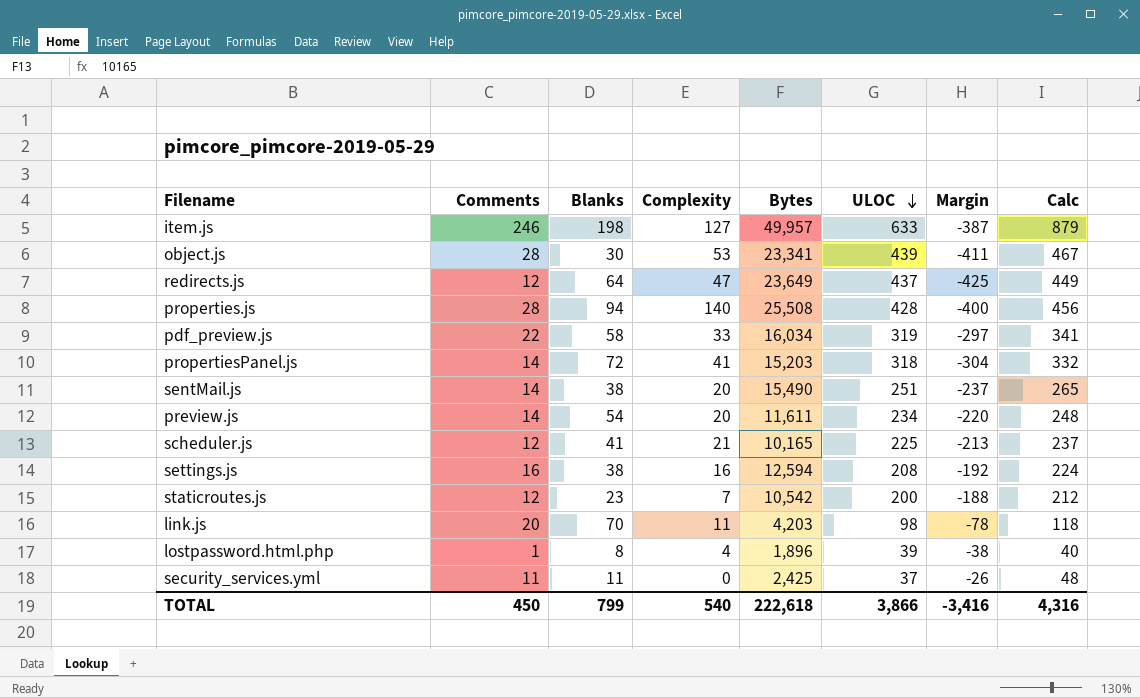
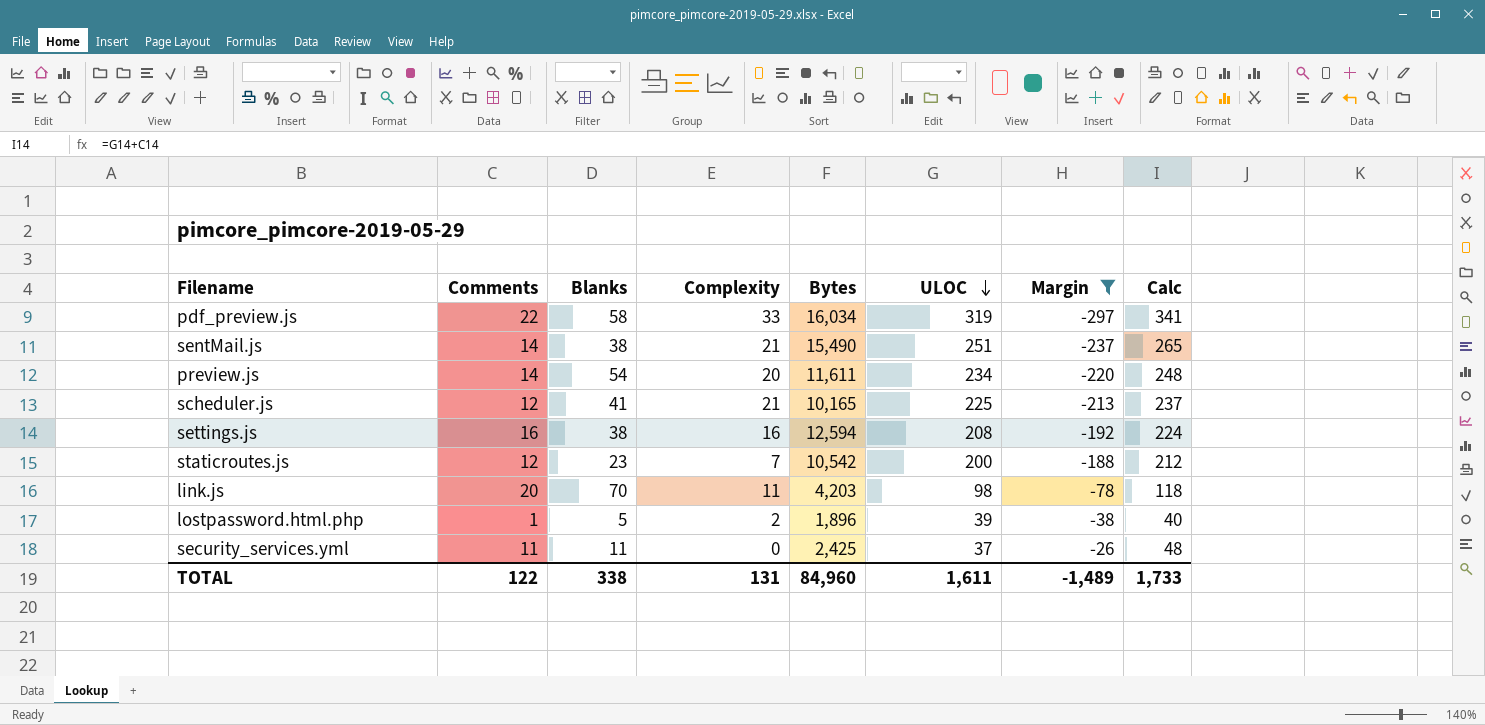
filter: none -> Margin >= -297
sentMail.js | Complexity: 20 -> 21
lostpassword.html.php | Blanks: 8 -> 5
lostpassword.html.php | Complexity: 4 -> 2
TOTAL | Comments: 450 -> 122
TOTAL | Blanks: 799 -> 338
TOTAL | Complexity: 540 -> 131
TOTAL | Bytes: 222,618 -> 84,960
TOTAL | ULOC: 3,866 -> 1,611
TOTAL | Margin: -3,416 -> -1,489
TOTAL | Calc: 4,316 -> 1,733

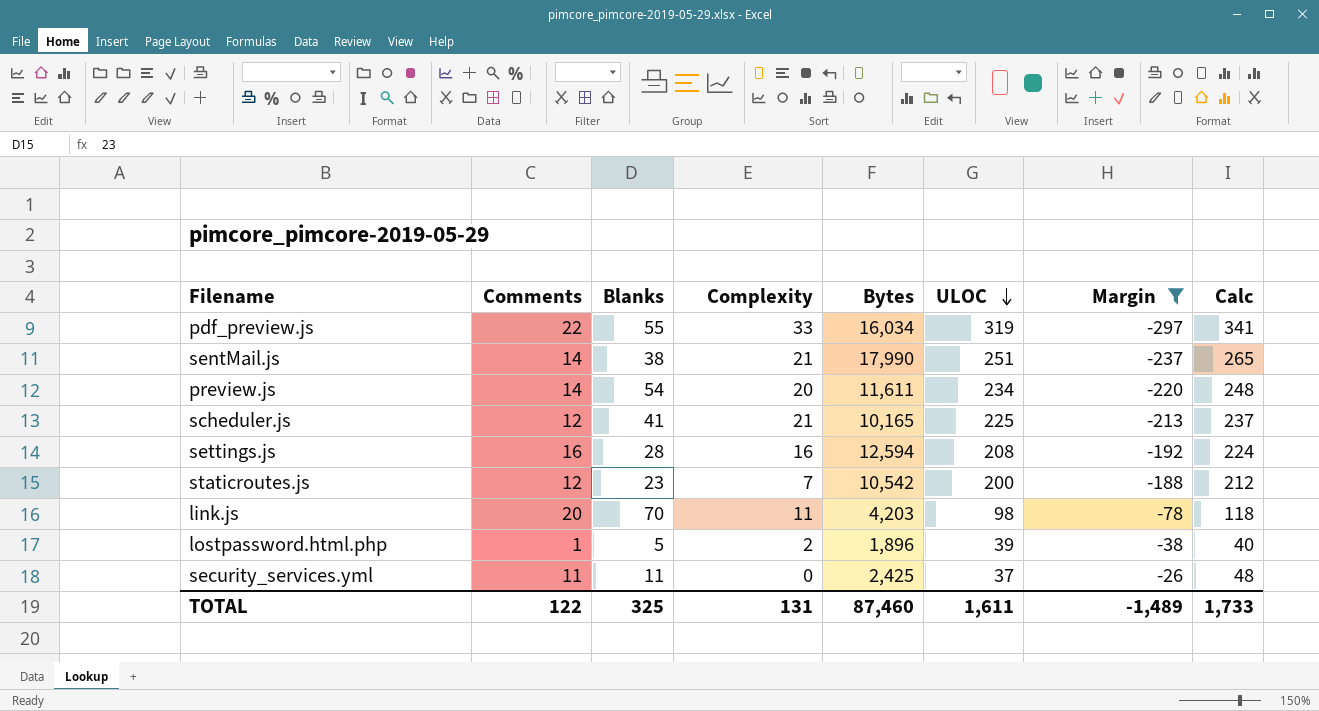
pdf_preview.js | Blanks: 58 -> 55
sentMail.js | Bytes: 15,490 -> 17,990
settings.js | Blanks: 38 -> 28
TOTAL | Blanks: 338 -> 325
TOTAL | Bytes: 84,960 -> 87,460

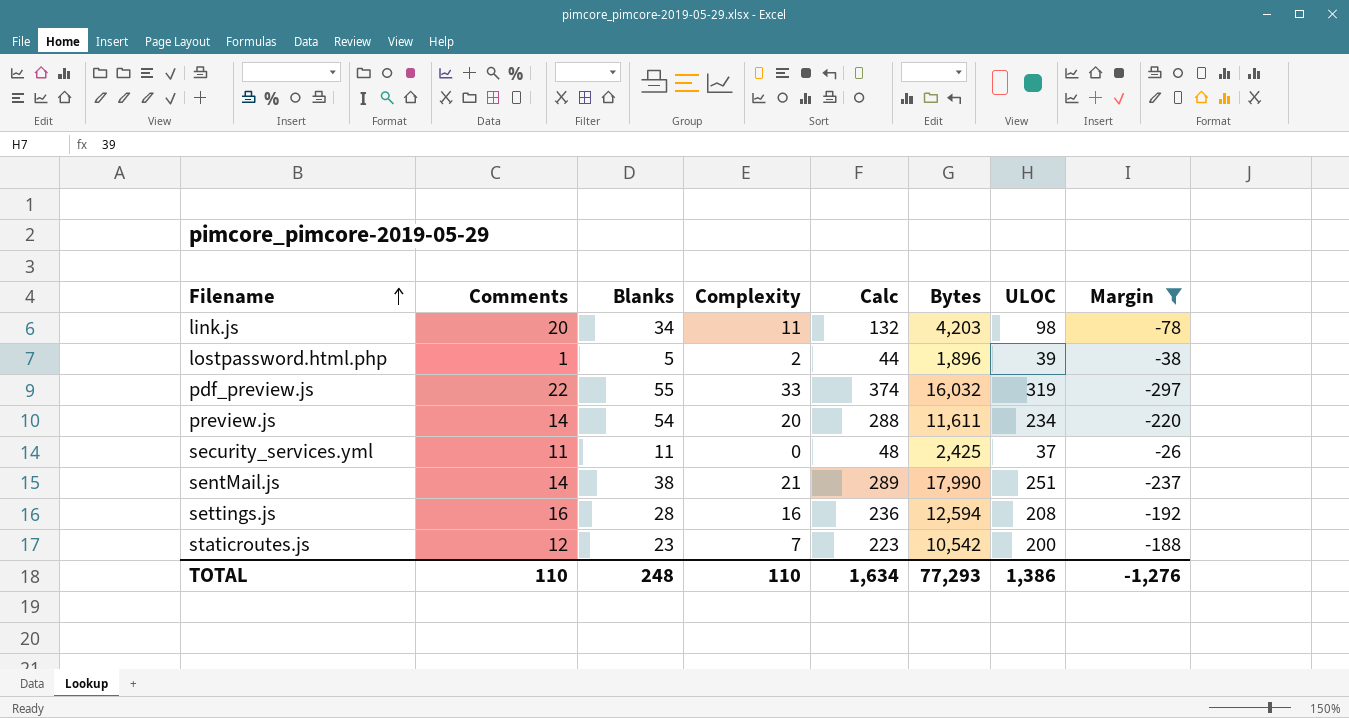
row order: ULOC descending -> Filename ascending
column Calc | formula: [Comments] + [ULOC] -> [Blanks] + [ULOC]
column Calc | position: 8 -> 5
row scheduler.js: 12 | 41 | 21 | 10,165 | 225 | -213 | 237 -> none
link.js | Blanks: 70 -> 34
pdf_preview.js | Bytes: 16,034 -> 16,032
TOTAL | Comments: 122 -> 110
TOTAL | Blanks: 325 -> 248
TOTAL | Complexity: 131 -> 110
TOTAL | Calc: 1,733 -> 1,634
TOTAL | Bytes: 87,460 -> 77,293
TOTAL | ULOC: 1,611 -> 1,386
TOTAL | Margin: -1,489 -> -1,276

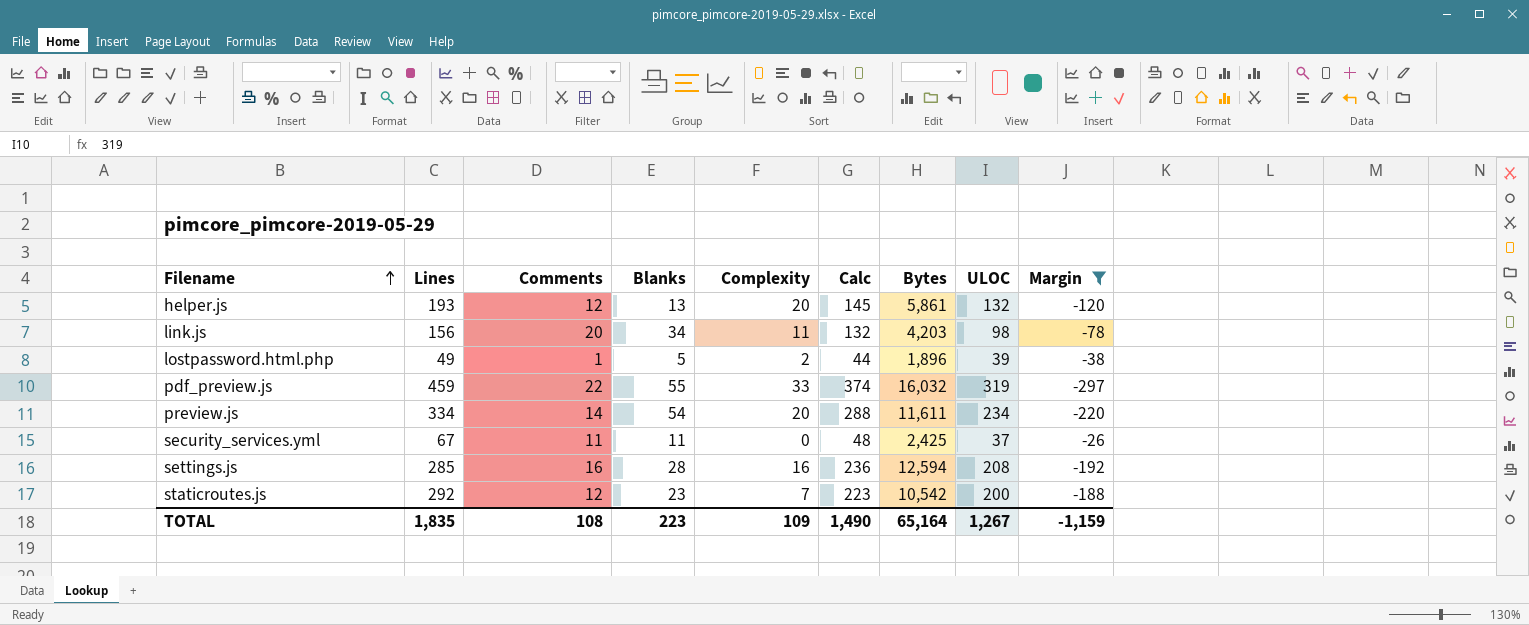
column Lines | position: none -> 2
row sentMail.js: 14 | 38 | 21 | 289 | 17,990 | 251 | -237 -> none
row helper.js: none -> 193 | 12 | 13 | 20 | 145 | 5,861 | 132 | -120
TOTAL | Comments: 110 -> 108
TOTAL | Blanks: 248 -> 223
TOTAL | Complexity: 110 -> 109
TOTAL | Calc: 1,634 -> 1,490
TOTAL | Bytes: 77,293 -> 65,164
TOTAL | ULOC: 1,386 -> 1,267
TOTAL | Margin: -1,276 -> -1,159

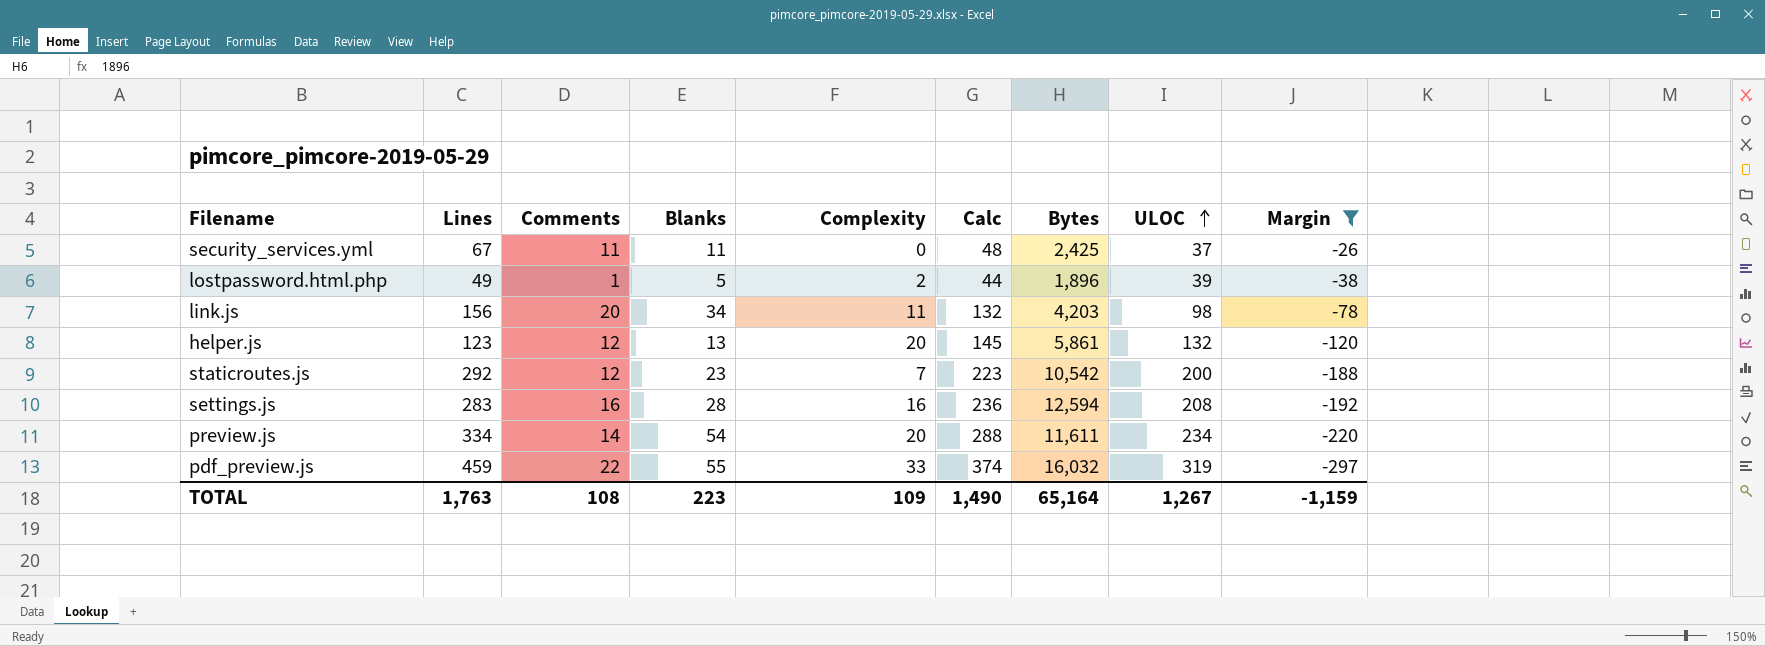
row order: Filename ascending -> ULOC ascending
helper.js | Lines: 193 -> 123
settings.js | Lines: 285 -> 283
TOTAL | Lines: 1,835 -> 1,763

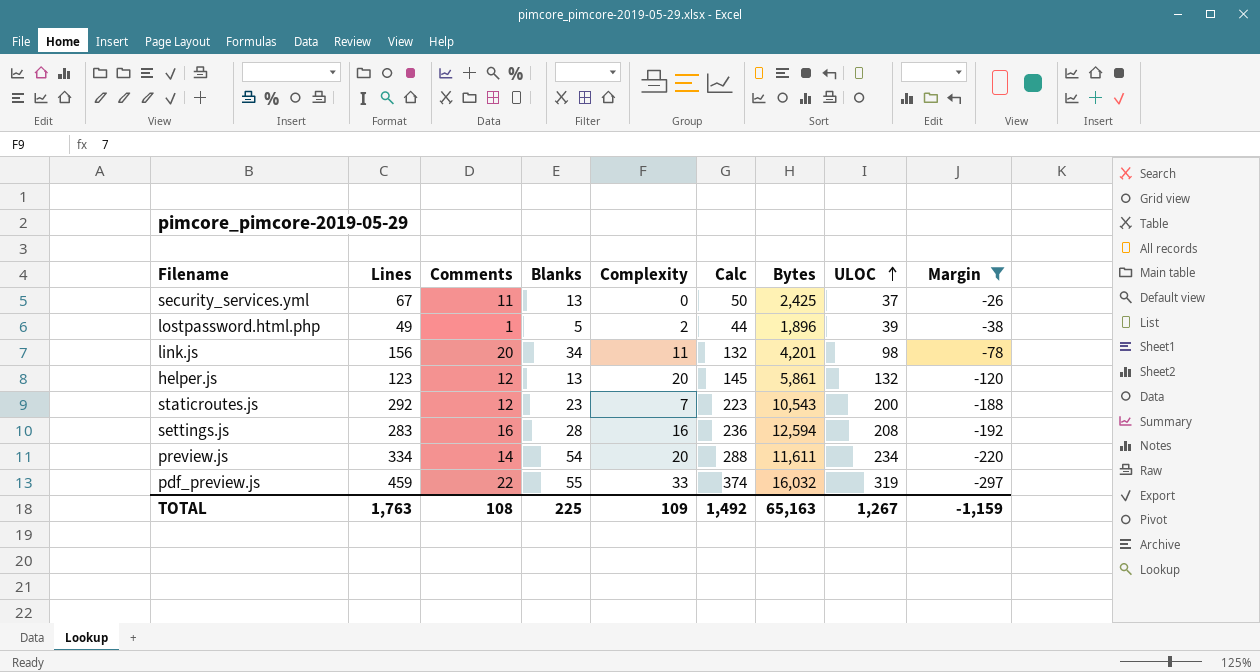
security_services.yml | Blanks: 11 -> 13
security_services.yml | Calc: 48 -> 50
link.js | Bytes: 4,203 -> 4,201
staticroutes.js | Bytes: 10,542 -> 10,543
TOTAL | Blanks: 223 -> 225
TOTAL | Calc: 1,490 -> 1,492
TOTAL | Bytes: 65,164 -> 65,163

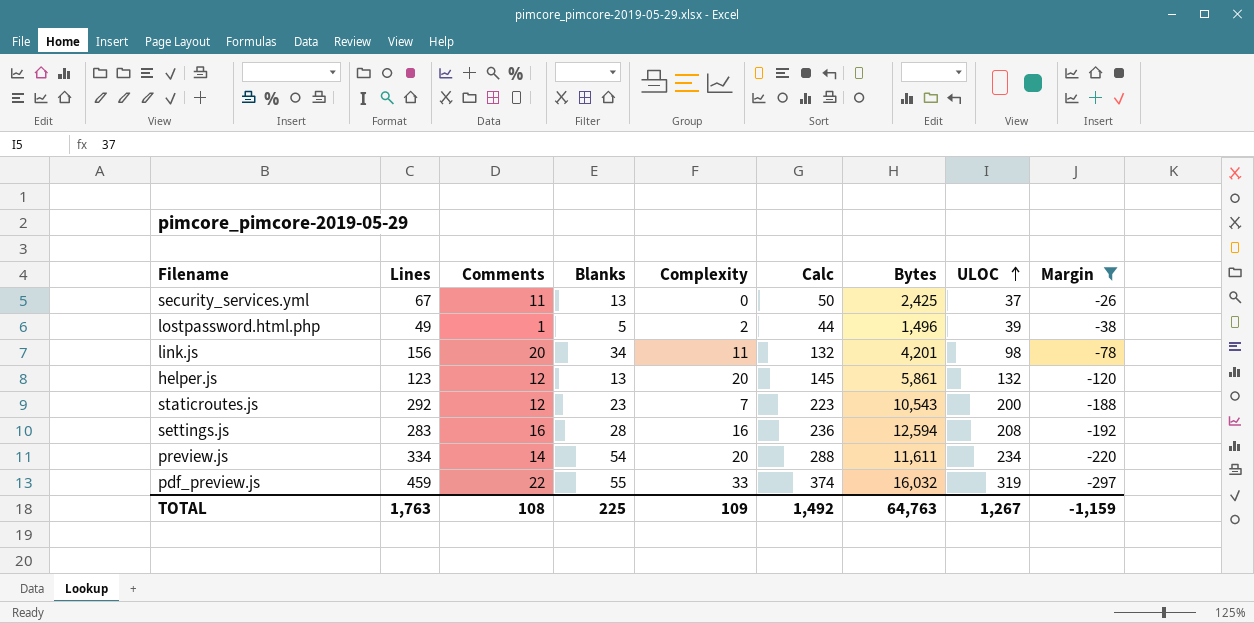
lostpassword.html.php | Bytes: 1,896 -> 1,496
TOTAL | Bytes: 65,163 -> 64,763

